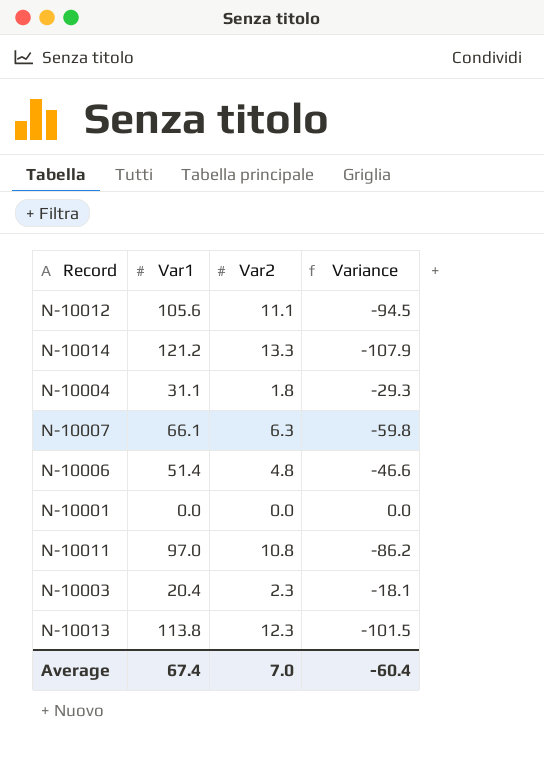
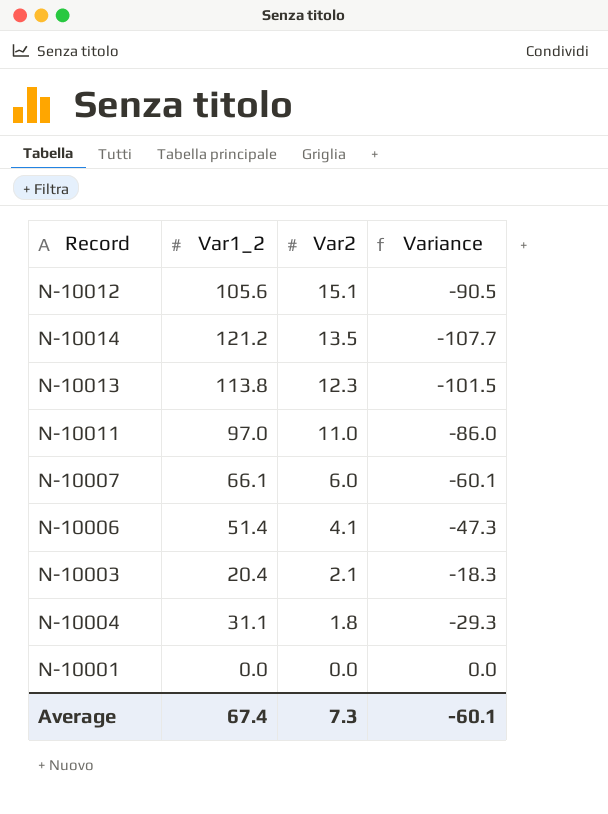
row order: none -> Var2 descending
column name: Var1 -> Var1_2
N-10012 | Var2: 11.1 -> 15.1
N-10012 | Variance: -94.5 -> -90.5
N-10014 | Var2: 13.3 -> 13.5
N-10014 | Variance: -107.9 -> -107.7
N-10011 | Var2: 10.8 -> 11.0
N-10011 | Variance: -86.2 -> -86.0
N-10007 | Var2: 6.3 -> 6.0
N-10007 | Variance: -59.8 -> -60.1
N-10006 | Var2: 4.8 -> 4.1
N-10006 | Variance: -46.6 -> -47.3
N-10003 | Var2: 2.3 -> 2.1
N-10003 | Variance: -18.1 -> -18.3
Average | Var2: 7.0 -> 7.3
Average | Variance: -60.4 -> -60.1

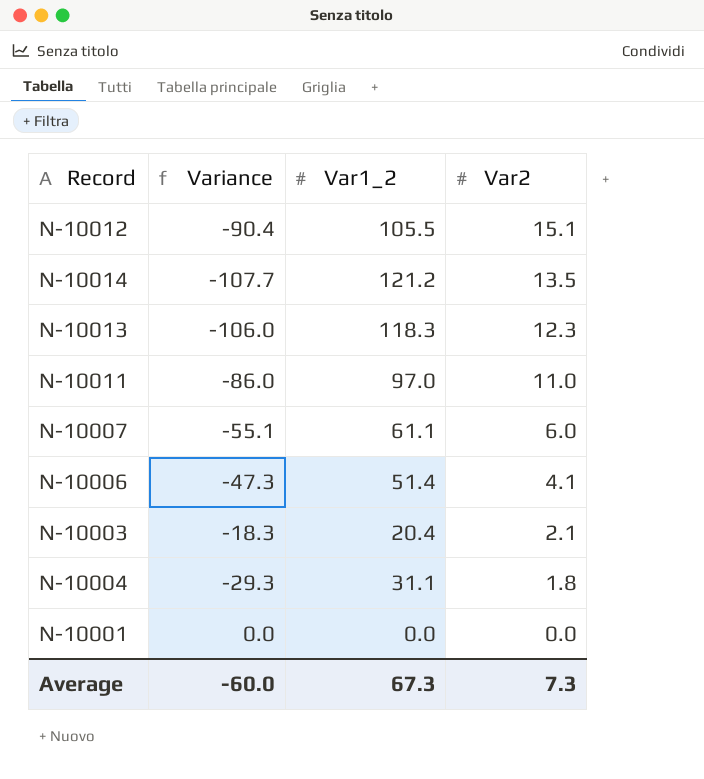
column Variance | position: 4 -> 2
N-10012 | Variance: -90.5 -> -90.4
N-10012 | Var1_2: 105.6 -> 105.5
N-10013 | Variance: -101.5 -> -106.0
N-10013 | Var1_2: 113.8 -> 118.3
N-10007 | Variance: -60.1 -> -55.1
N-10007 | Var1_2: 66.1 -> 61.1
Average | Variance: -60.1 -> -60.0
Average | Var1_2: 67.4 -> 67.3

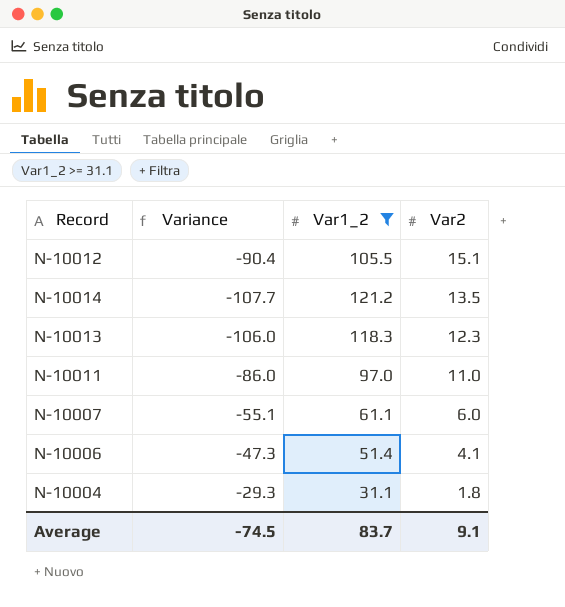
filter: none -> Var1_2 >= 31.1
Average | Variance: -60.0 -> -74.5
Average | Var1_2: 67.3 -> 83.7
Average | Var2: 7.3 -> 9.1

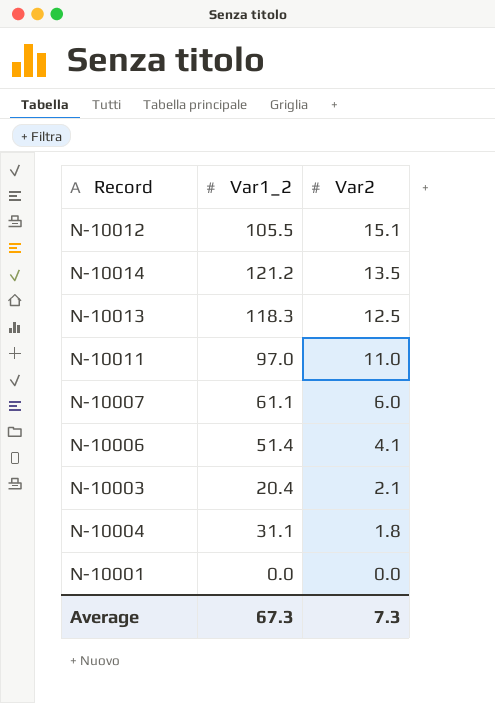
filter: Var1_2 >= 31.1 -> none
column Variance | formula: [Var2] - [Var1_2] -> none
N-10013 | Var2: 12.3 -> 12.5
Average | Var1_2: 83.7 -> 67.3
Average | Var2: 9.1 -> 7.3

